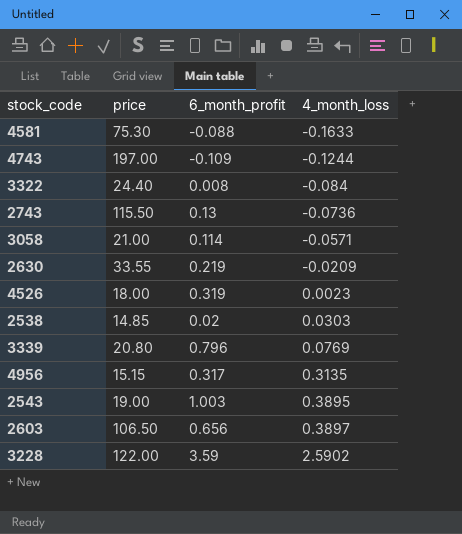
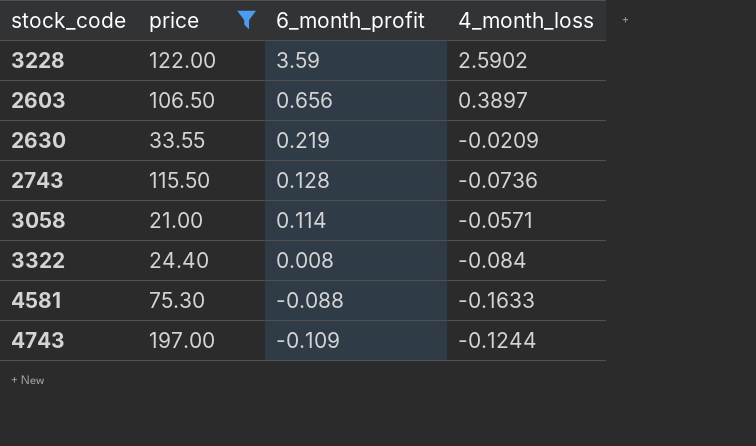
filter: none -> price >= 21.00
row order: 4_month_loss ascending -> 6_month_profit descending
2743 | 6_month_profit: 0.13 -> 0.128

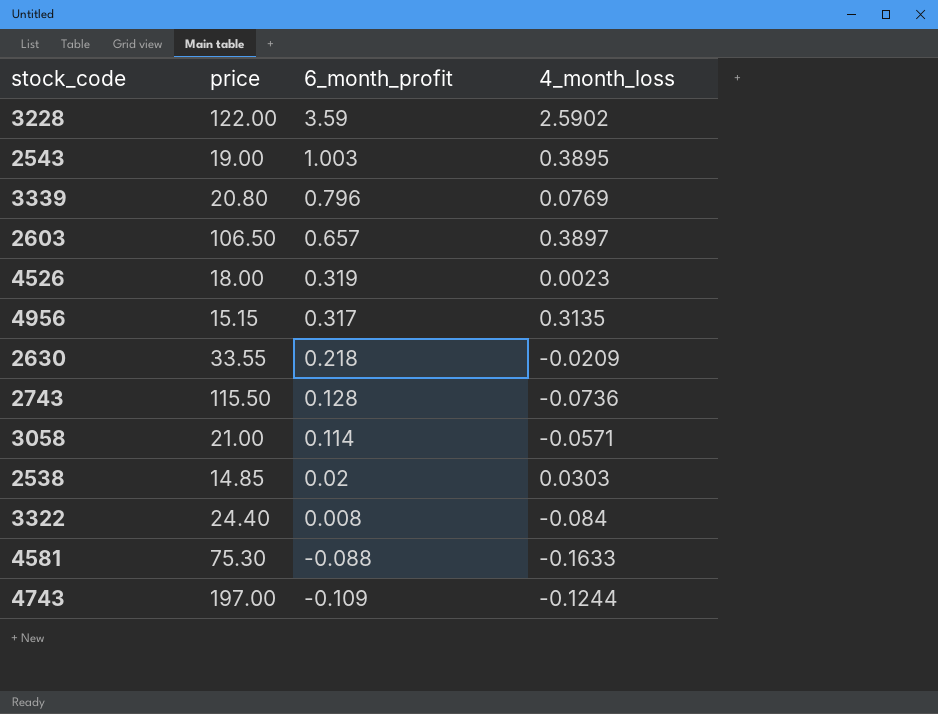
filter: price >= 21.00 -> none
2603 | 6_month_profit: 0.656 -> 0.657
2630 | 6_month_profit: 0.219 -> 0.218

